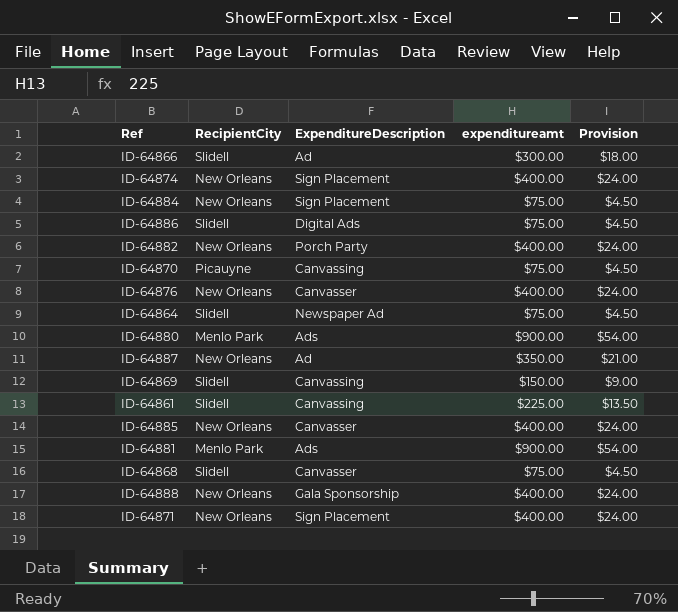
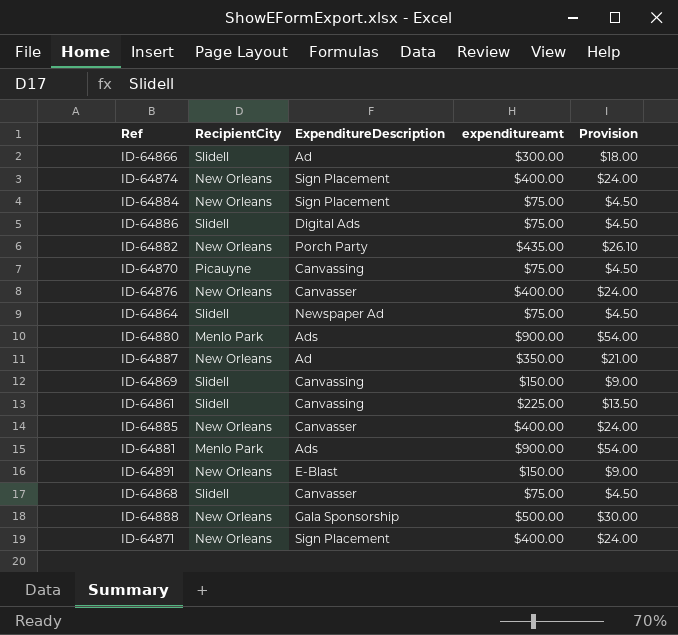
ID-64882 | expenditureamt: $400.00 -> $435.00
ID-64882 | Provision: $24.00 -> $26.10
row ID-64891: none -> New Orleans | E-Blast | $150.00 | $9.00
ID-64888 | expenditureamt: $400.00 -> $500.00
ID-64888 | Provision: $24.00 -> $30.00

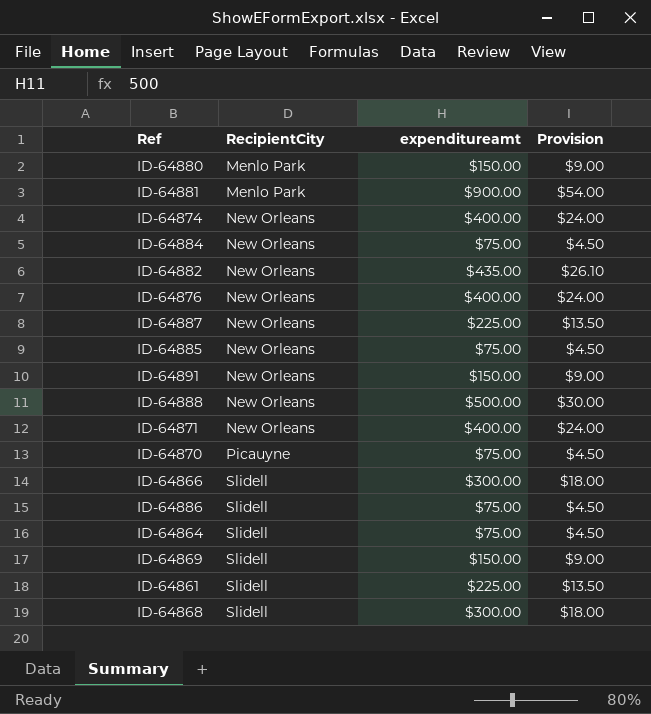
row order: none -> RecipientCity ascending
column ExpenditureDescription | position: 3 -> none
ID-64880 | expenditureamt: $900.00 -> $150.00
ID-64880 | Provision: $54.00 -> $9.00
ID-64887 | expenditureamt: $350.00 -> $225.00
ID-64887 | Provision: $21.00 -> $13.50
ID-64885 | expenditureamt: $400.00 -> $75.00
ID-64885 | Provision: $24.00 -> $4.50
ID-64868 | expenditureamt: $75.00 -> $300.00
ID-64868 | Provision: $4.50 -> $18.00

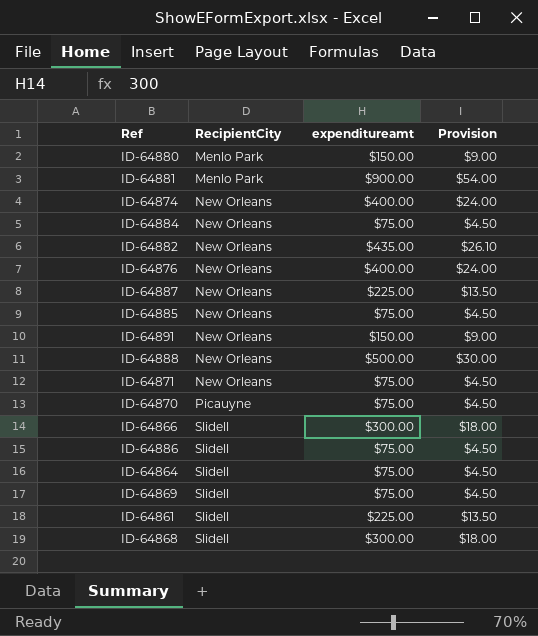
ID-64871 | expenditureamt: $400.00 -> $75.00
ID-64871 | Provision: $24.00 -> $4.50
ID-64869 | expenditureamt: $150.00 -> $75.00
ID-64869 | Provision: $9.00 -> $4.50

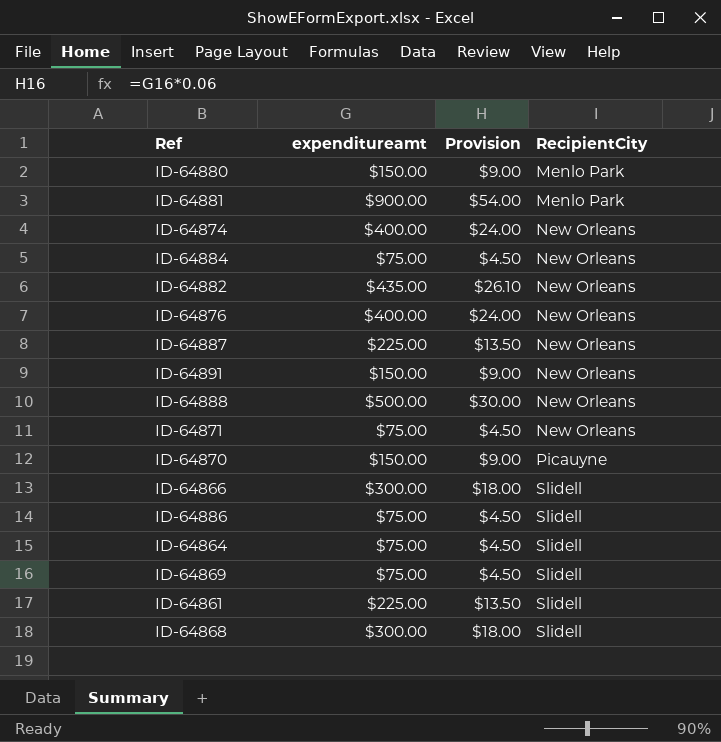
column RecipientCity | position: 2 -> 4
row ID-64885: New Orleans | $75.00 | $4.50 -> none
ID-64870 | expenditureamt: $75.00 -> $150.00
ID-64870 | Provision: $4.50 -> $9.00

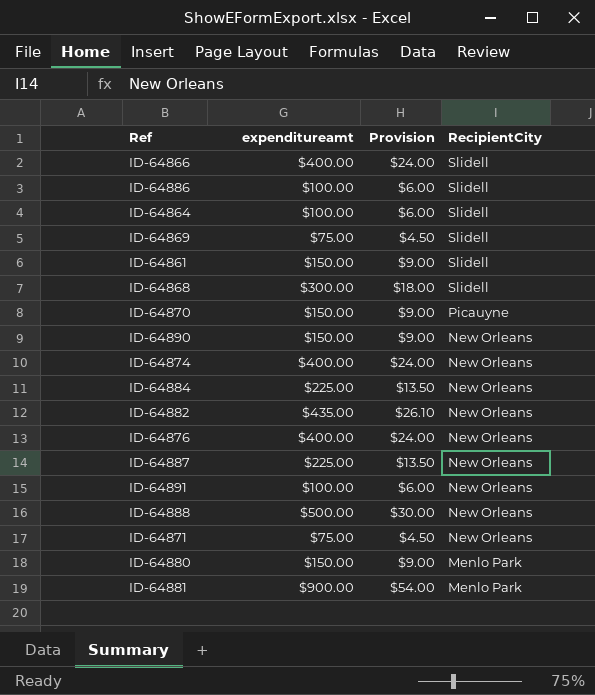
row order: RecipientCity ascending -> RecipientCity descending
ID-64866 | expenditureamt: $300.00 -> $400.00
ID-64866 | Provision: $18.00 -> $24.00
ID-64886 | expenditureamt: $75.00 -> $100.00
ID-64886 | Provision: $4.50 -> $6.00
ID-64864 | expenditureamt: $75.00 -> $100.00
ID-64864 | Provision: $4.50 -> $6.00
ID-64861 | expenditureamt: $225.00 -> $150.00
ID-64861 | Provision: $13.50 -> $9.00
row ID-64890: none -> $150.00 | $9.00 | New Orleans
ID-64884 | expenditureamt: $75.00 -> $225.00
ID-64884 | Provision: $4.50 -> $13.50
ID-64891 | expenditureamt: $150.00 -> $100.00
ID-64891 | Provision: $9.00 -> $6.00

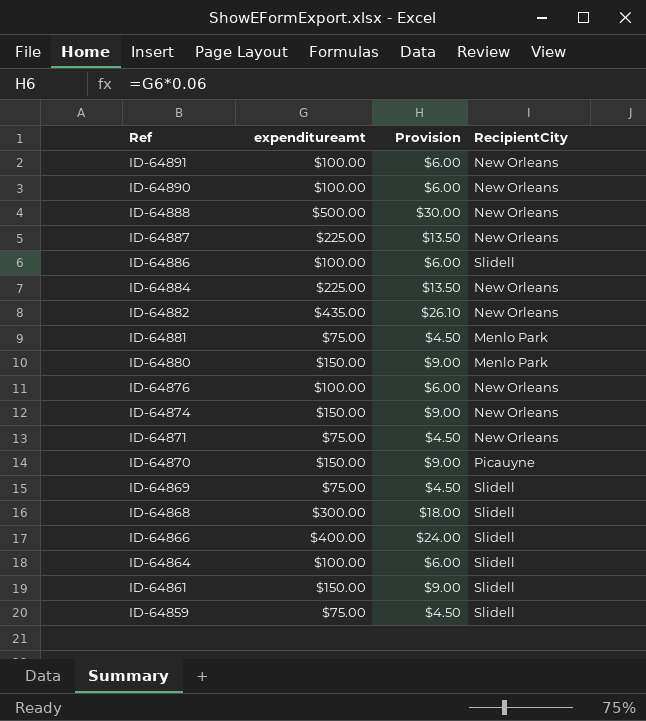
row order: RecipientCity descending -> Ref descending
ID-64890 | expenditureamt: $150.00 -> $100.00
ID-64890 | Provision: $9.00 -> $6.00
ID-64881 | expenditureamt: $900.00 -> $75.00
ID-64881 | Provision: $54.00 -> $4.50
ID-64876 | expenditureamt: $400.00 -> $100.00
ID-64876 | Provision: $24.00 -> $6.00
ID-64874 | expenditureamt: $400.00 -> $150.00
ID-64874 | Provision: $24.00 -> $9.00
row ID-64859: none -> $75.00 | $4.50 | Slidell

